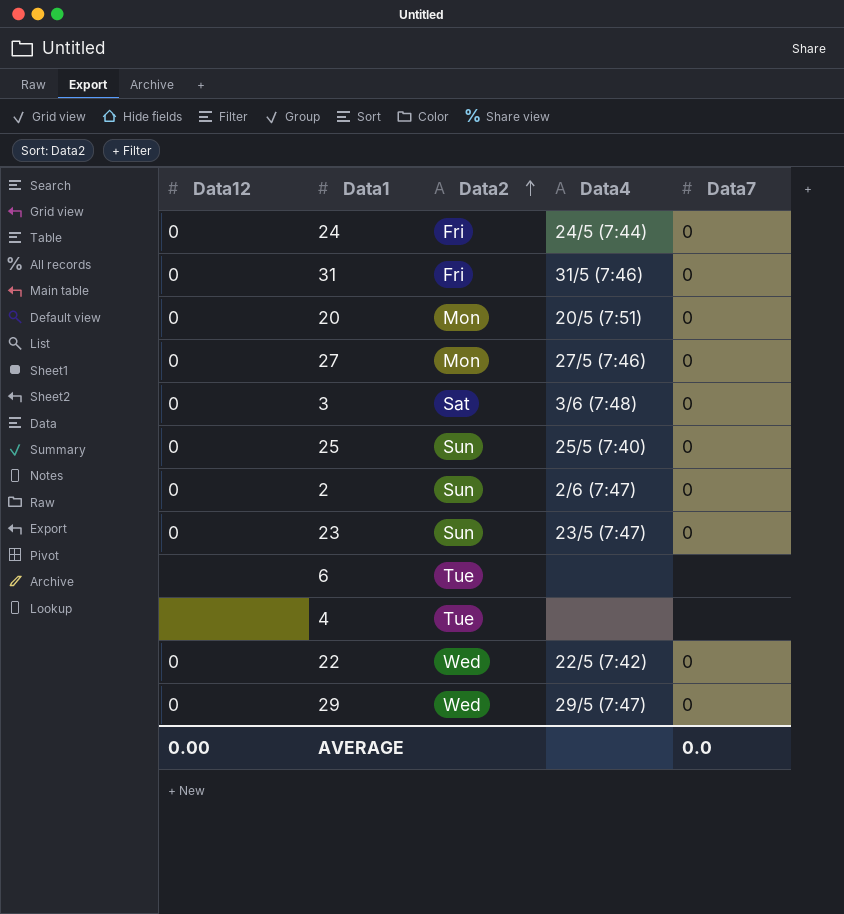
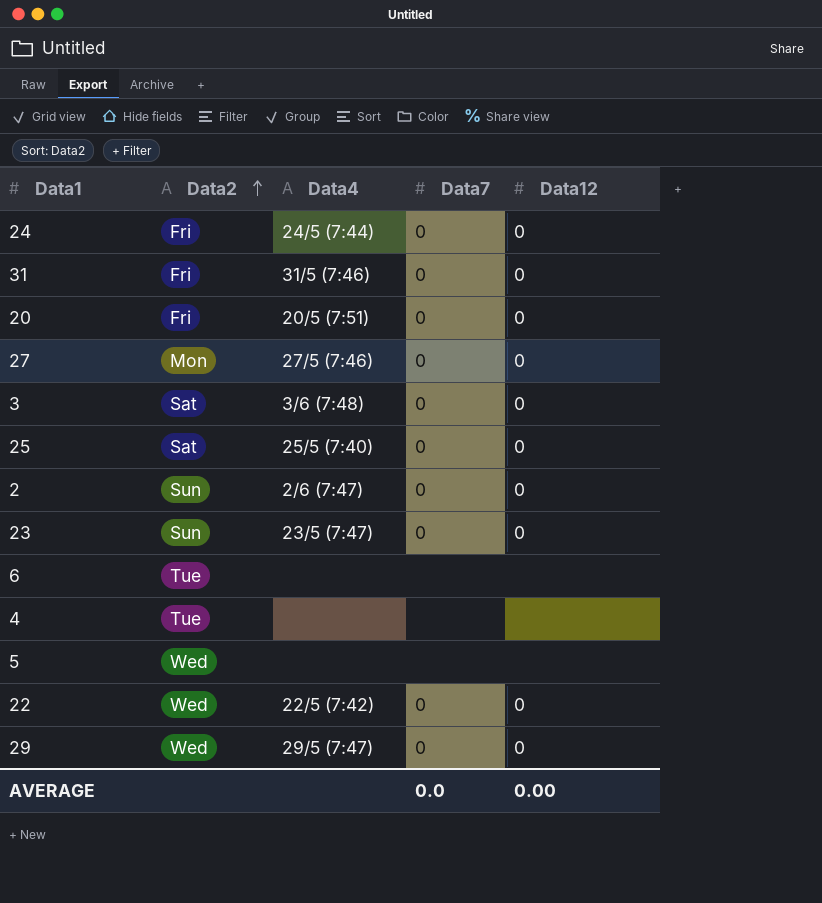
column Data12 | position: 1 -> 5
20 | Data2: Mon -> Fri
25 | Data2: Sun -> Sat
row 5: none -> Wed | none | none | none

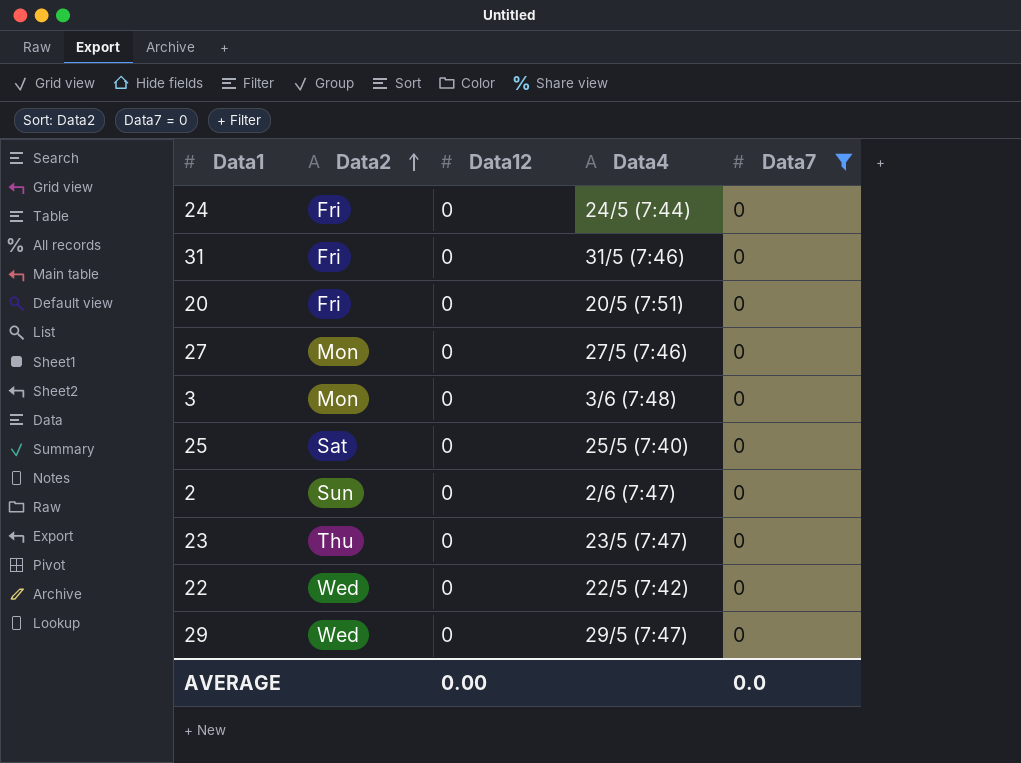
filter: none -> Data7 = 0
column Data12 | position: 5 -> 3
3 | Data2: Sat -> Mon
23 | Data2: Sun -> Thu

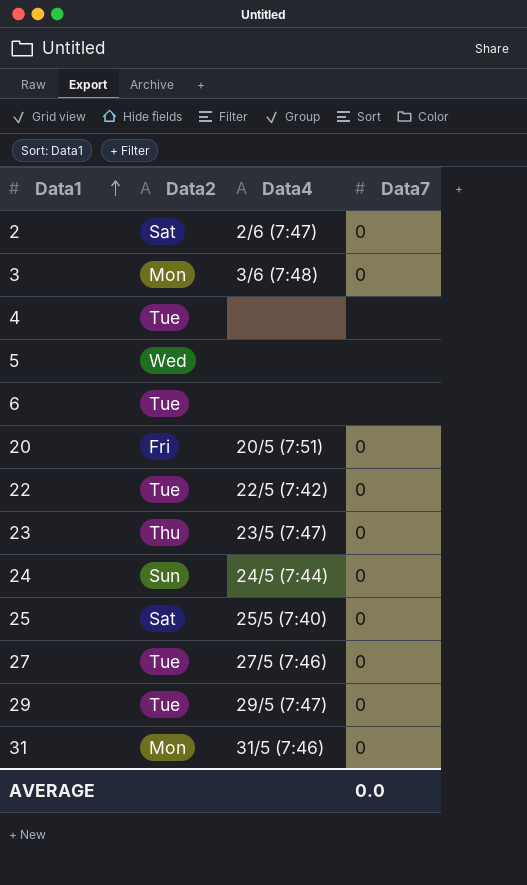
filter: Data7 = 0 -> none
row order: Data2 ascending -> Data1 ascending
column Data12 | position: 3 -> none
2 | Data2: Sun -> Sat
22 | Data2: Wed -> Tue
24 | Data2: Fri -> Sun
27 | Data2: Mon -> Tue
29 | Data2: Wed -> Tue
31 | Data2: Fri -> Mon

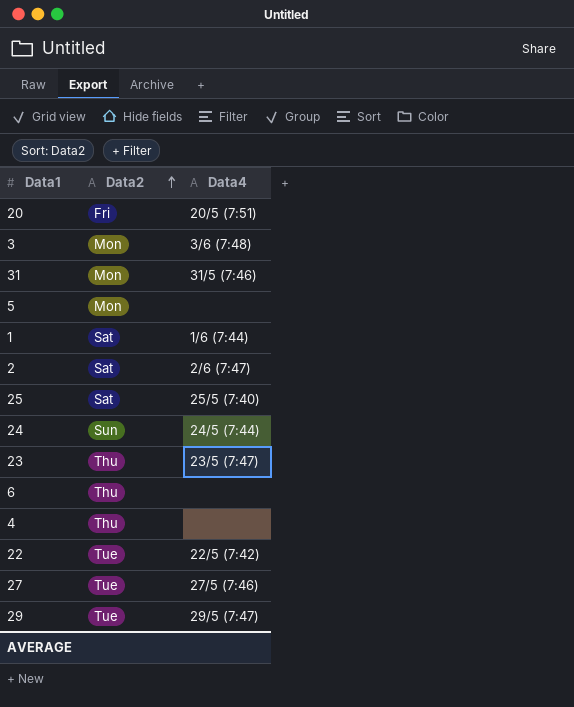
row order: Data1 ascending -> Data2 ascending
column Data7 | position: 4 -> none
5 | Data2: Wed -> Mon
row 1: none -> Sat | 1/6 (7:44)
6 | Data2: Tue -> Thu
4 | Data2: Tue -> Thu

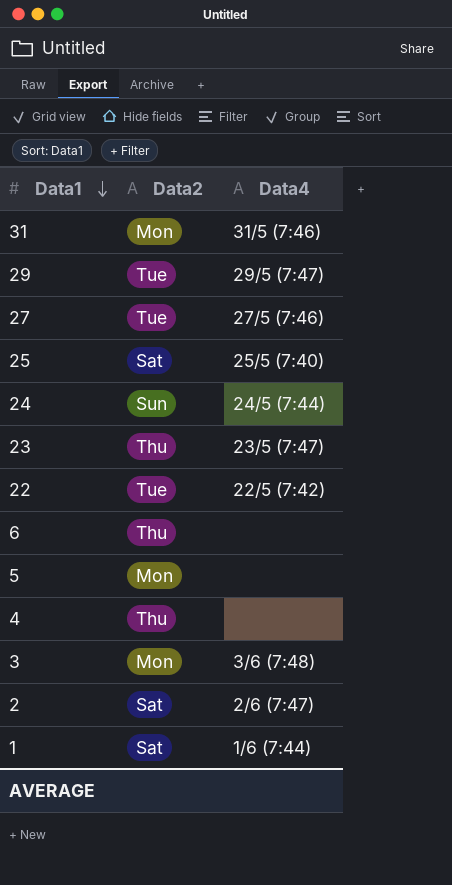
row order: Data2 ascending -> Data1 descending
row 20: Fri | 20/5 (7:51) -> none

